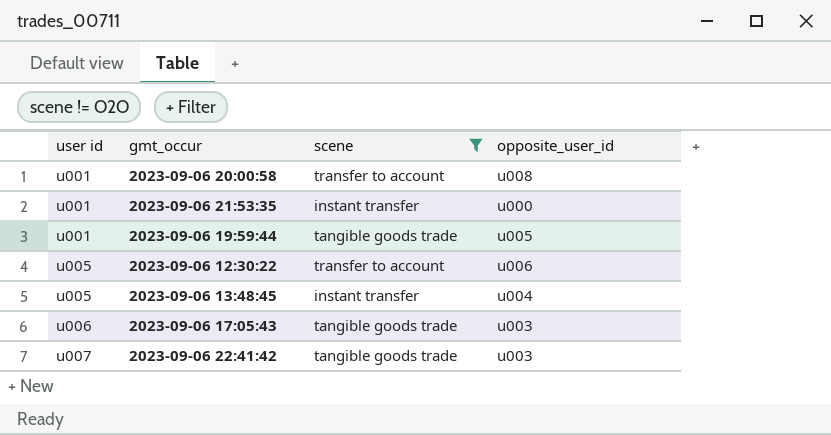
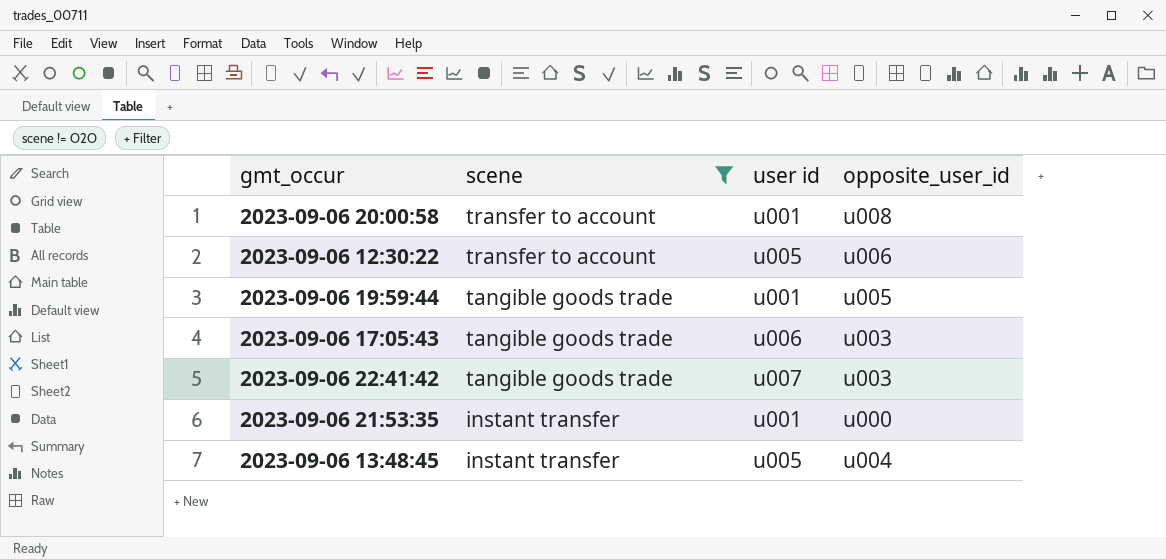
row order: user id ascending -> scene descending
column user id | position: 1 -> 3

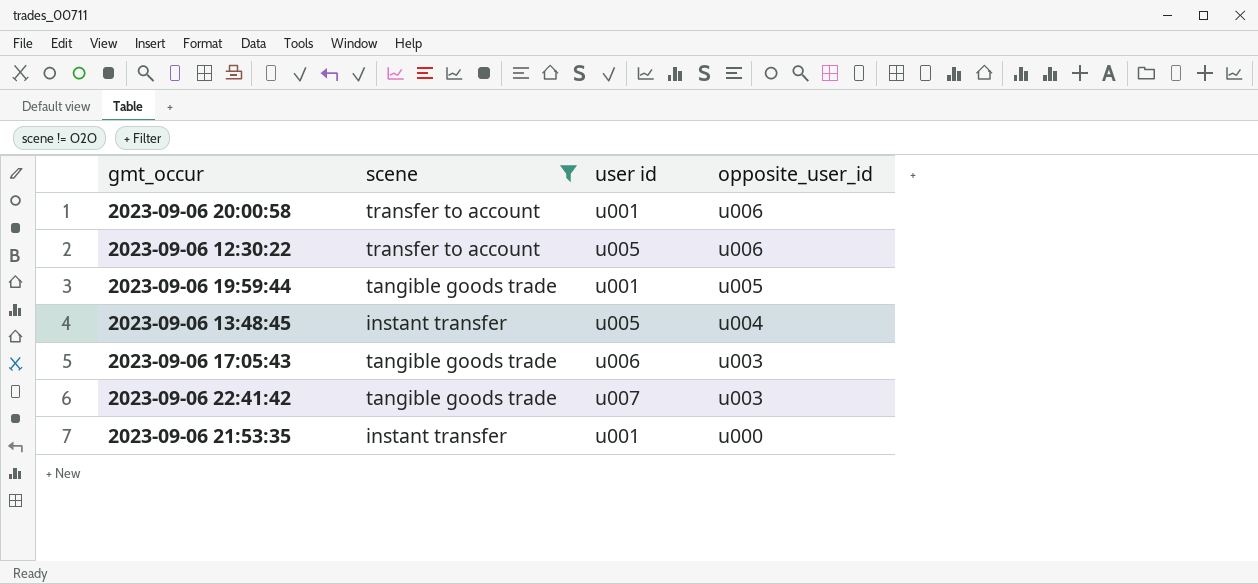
row order: scene descending -> opposite_user_id descending
2023-09-06 20:00:58 | opposite_user_id: u008 -> u006

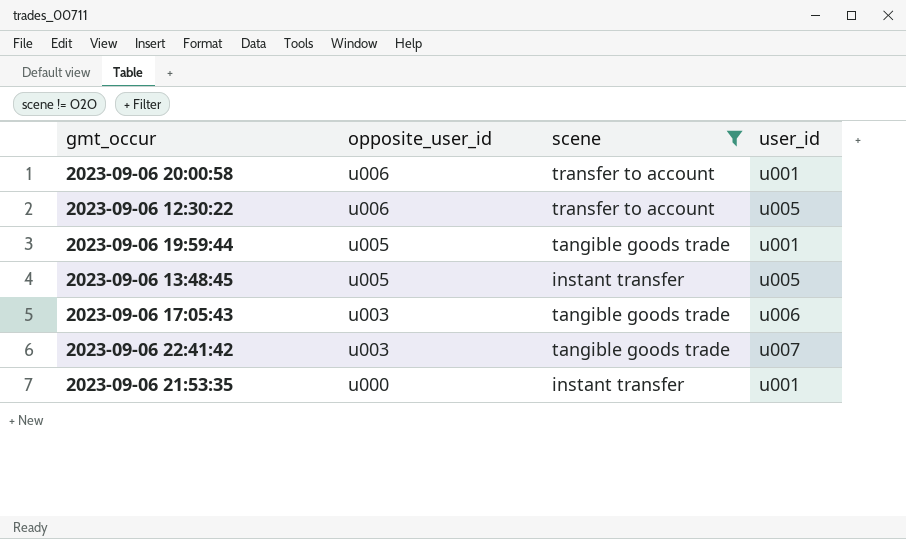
column opposite_user_id | position: 4 -> 2
column name: user id -> user_id
2023-09-06 13:48:45 | opposite_user_id: u004 -> u005

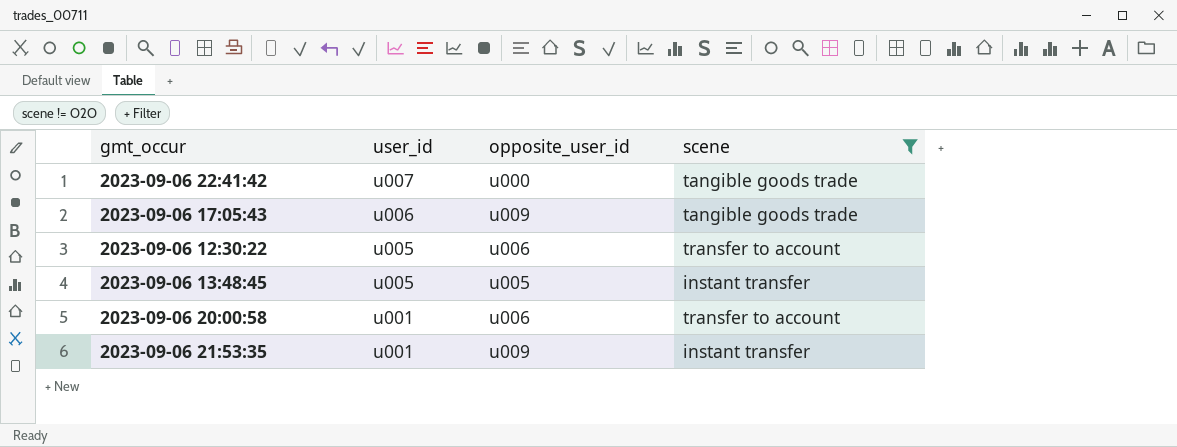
row order: opposite_user_id descending -> user_id descending
column user_id | position: 4 -> 2
row 2023-09-06 19:59:44: u005 | tangible goods trade | u001 -> none
2023-09-06 22:41:42 | opposite_user_id: u003 -> u000
2023-09-06 17:05:43 | opposite_user_id: u003 -> u009
2023-09-06 21:53:35 | opposite_user_id: u000 -> u009

